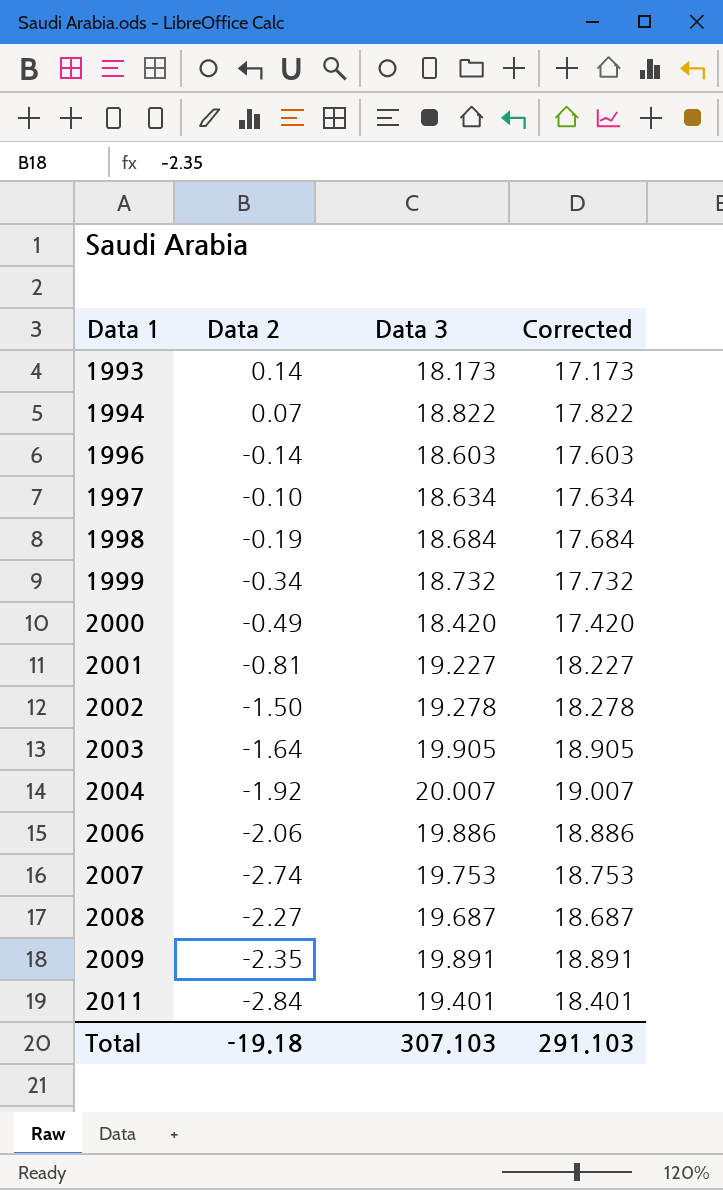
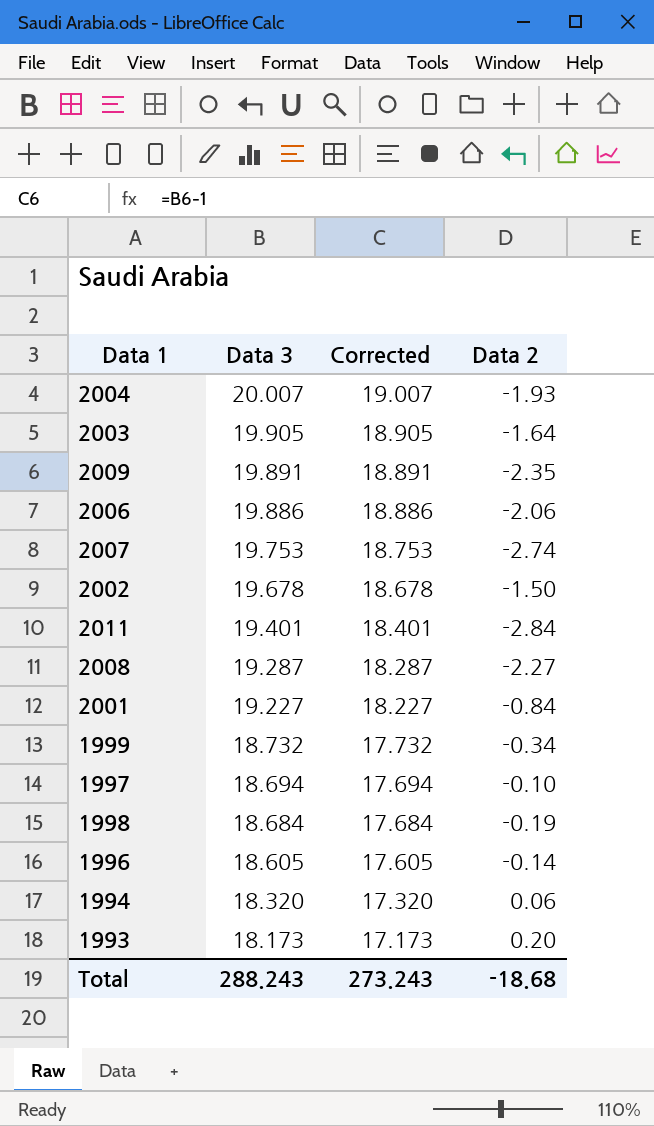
row order: Data 1 ascending -> Data 3 descending
column Data 2 | position: 2 -> 4
row 2000: -0.49 | 18.420 | 17.420 -> none
2004 | Data 2: -1.92 -> -1.93
2002 | Data 3: 19.278 -> 19.678
2002 | Corrected: 18.278 -> 18.678
2008 | Data 3: 19.687 -> 19.287
2008 | Corrected: 18.687 -> 18.287
2001 | Data 2: -0.81 -> -0.84
1997 | Data 3: 18.634 -> 18.694
1997 | Corrected: 17.634 -> 17.694
1996 | Data 3: 18.603 -> 18.605
1996 | Corrected: 17.603 -> 17.605
1994 | Data 3: 18.822 -> 18.320
1994 | Corrected: 17.822 -> 17.320
1994 | Data 2: 0.07 -> 0.06
1993 | Data 2: 0.14 -> 0.20
Total | Data 3: 307.103 -> 288.243
Total | Corrected: 291.103 -> 273.243
Total | Data 2: -19.18 -> -18.68

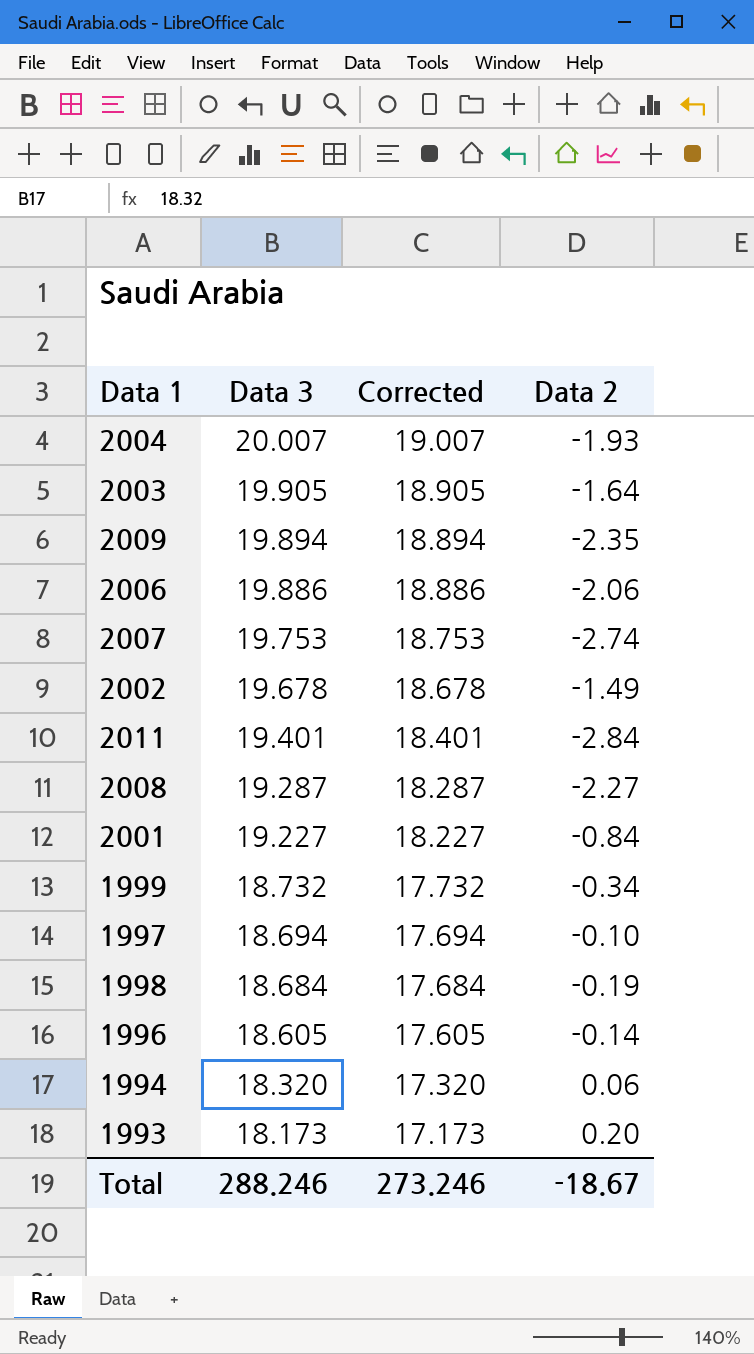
2009 | Data 3: 19.891 -> 19.894
2009 | Corrected: 18.891 -> 18.894
2002 | Data 2: -1.50 -> -1.49
Total | Data 3: 288.243 -> 288.246
Total | Corrected: 273.243 -> 273.246
Total | Data 2: -18.68 -> -18.67

